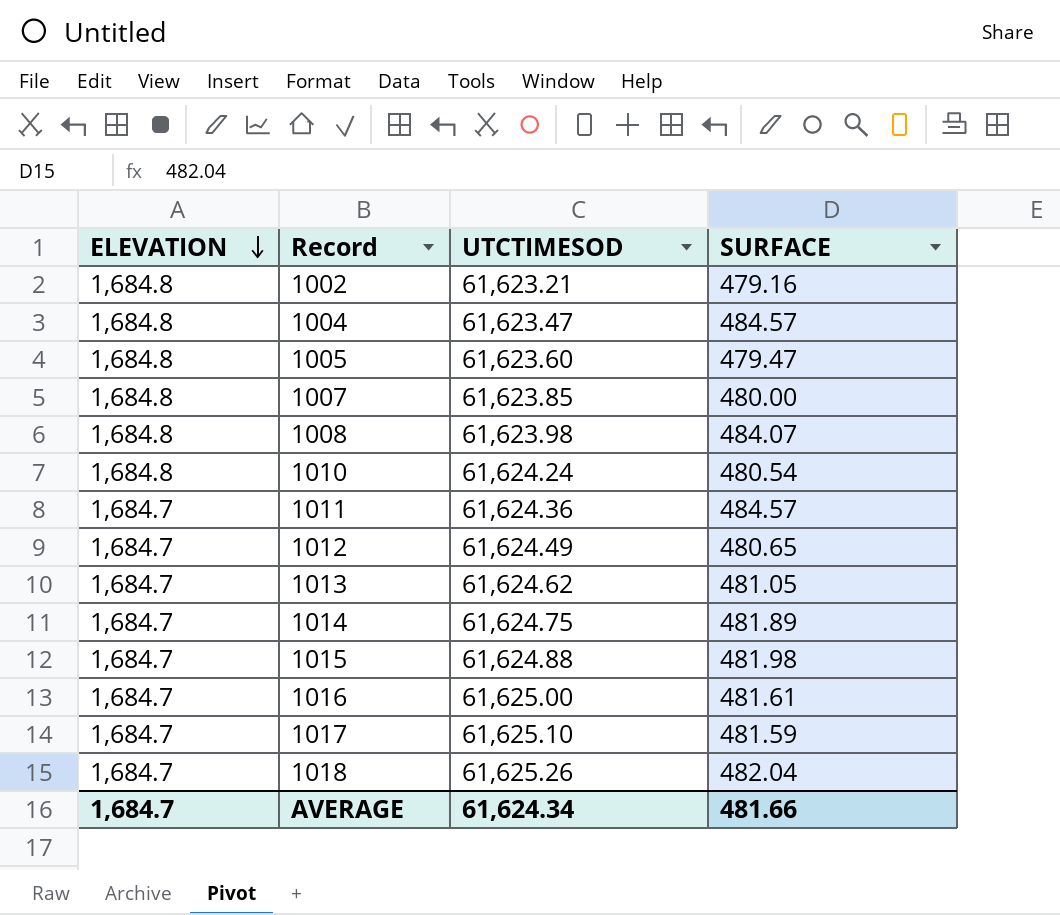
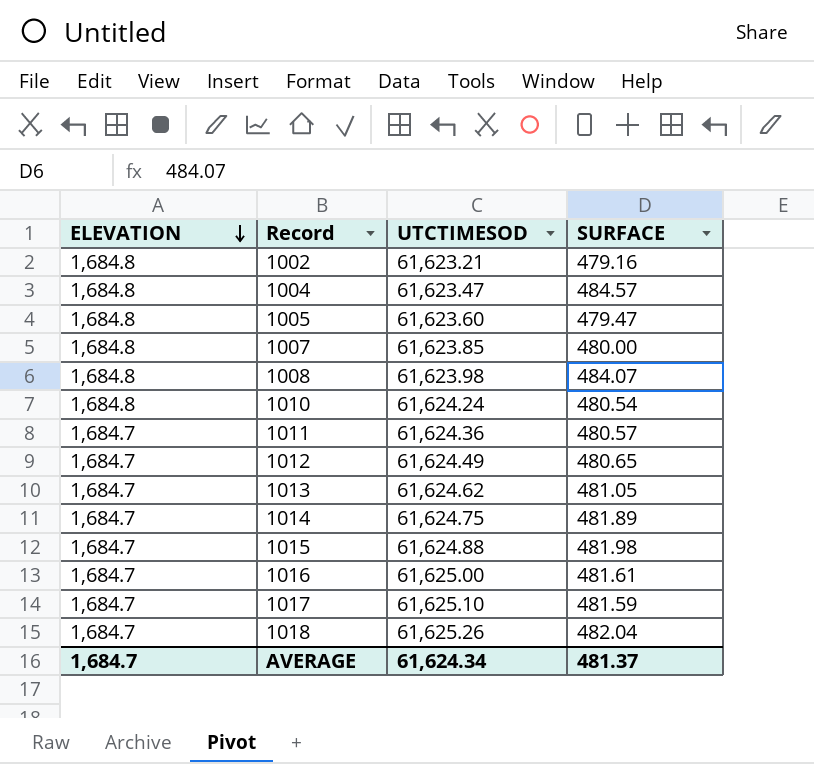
1011 | SURFACE: 484.57 -> 480.57
AVERAGE | SURFACE: 481.66 -> 481.37

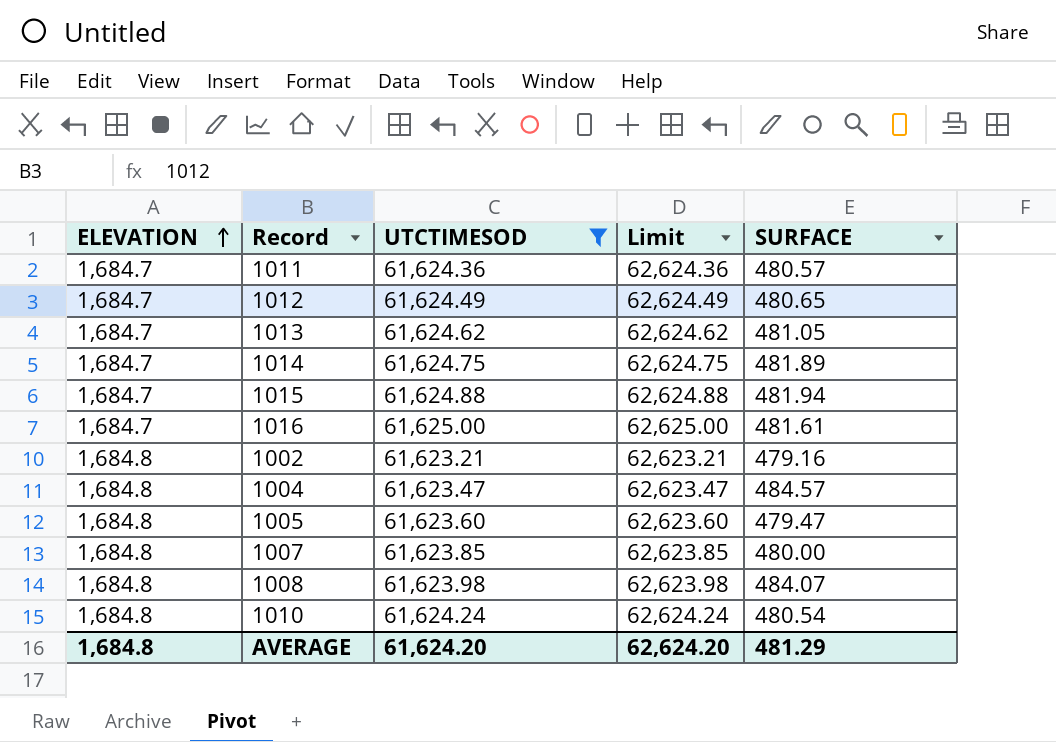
filter: none -> UTCTIMESOD <= 61,625.00
row order: ELEVATION descending -> ELEVATION ascending
column Limit | formula: none -> [UTCTIMESOD] + 1000
1015 | SURFACE: 481.98 -> 481.94
AVERAGE | ELEVATION: 1,684.7 -> 1,684.8
AVERAGE | UTCTIMESOD: 61,624.34 -> 61,624.20
AVERAGE | SURFACE: 481.37 -> 481.29

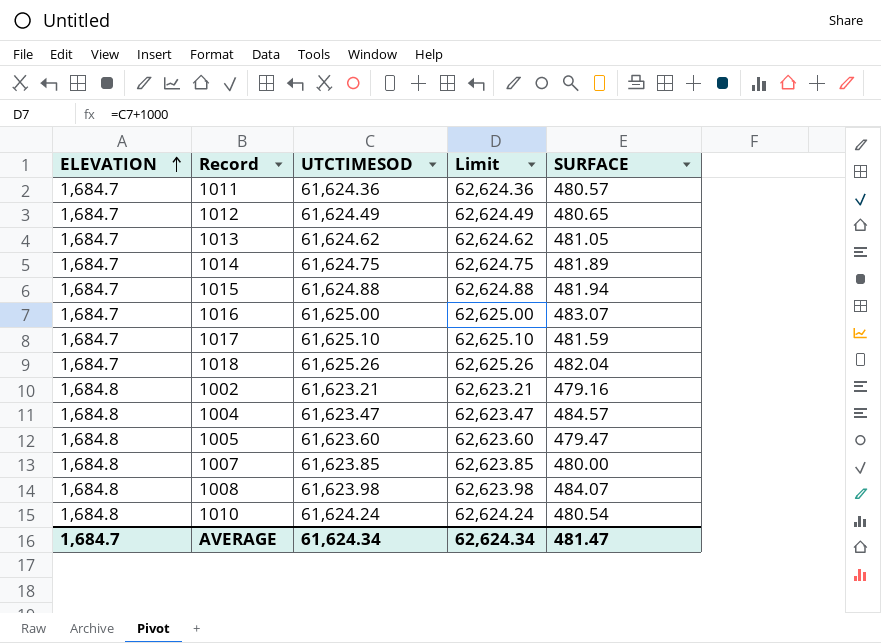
filter: UTCTIMESOD <= 61,625.00 -> none
1016 | SURFACE: 481.61 -> 483.07
AVERAGE | ELEVATION: 1,684.8 -> 1,684.7
AVERAGE | UTCTIMESOD: 61,624.20 -> 61,624.34
AVERAGE | Limit: 62,624.20 -> 62,624.34
AVERAGE | SURFACE: 481.29 -> 481.47

